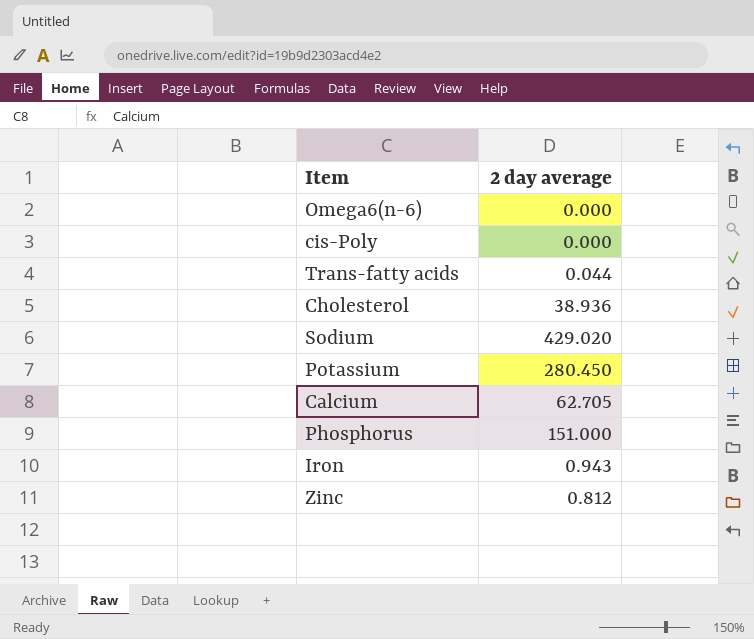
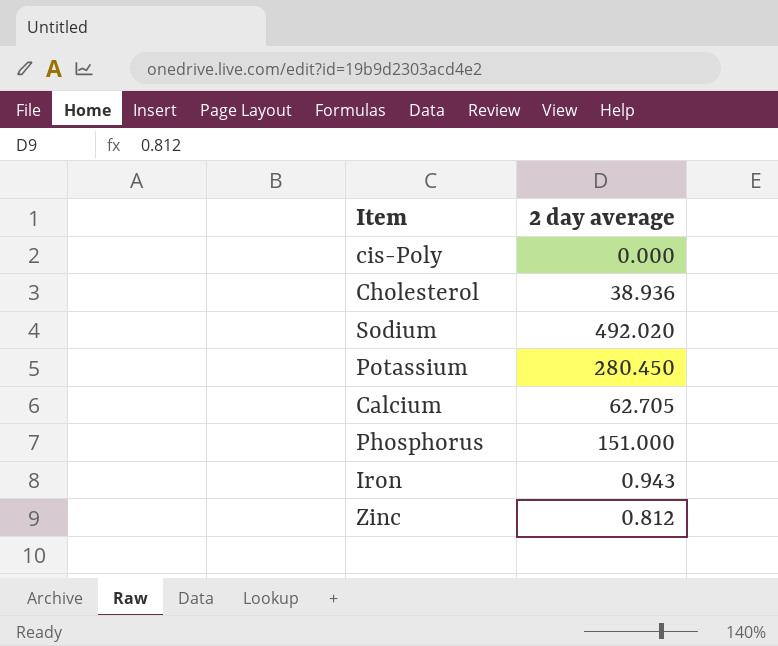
row Omega6(n-6): 0.000 -> none
row Trans-fatty acids: 0.044 -> none
Sodium | 2 day average: 429.020 -> 492.020

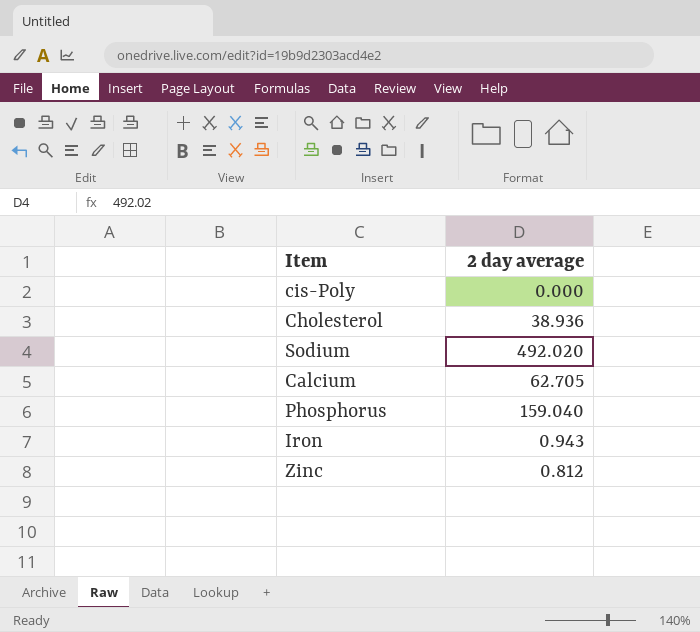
row Potassium: 280.450 -> none
Phosphorus | 2 day average: 151.000 -> 159.040

